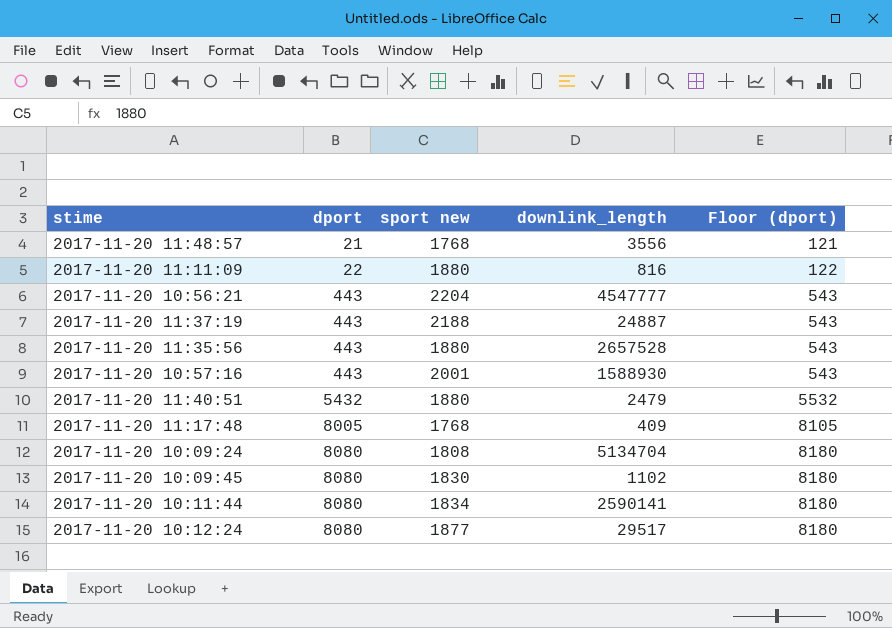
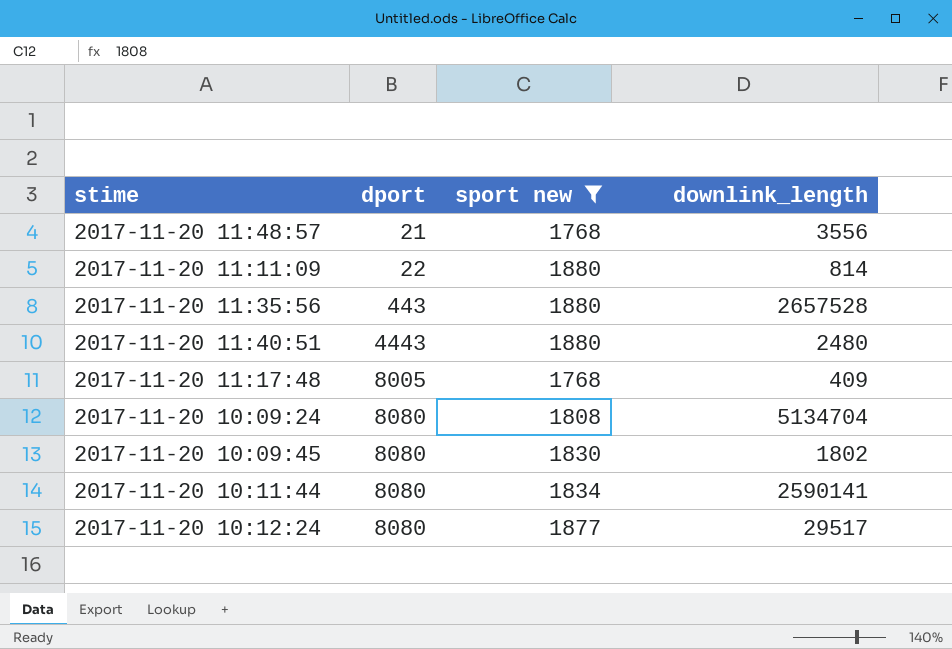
filter: none -> sport new <= 1880
column Floor (dport) | formula: [dport] + 100 -> none
2017-11-20 11:11:09 | downlink_length: 816 -> 814
2017-11-20 11:40:51 | dport: 5432 -> 4443
2017-11-20 11:40:51 | downlink_length: 2479 -> 2480
2017-11-20 10:09:45 | downlink_length: 1102 -> 1802

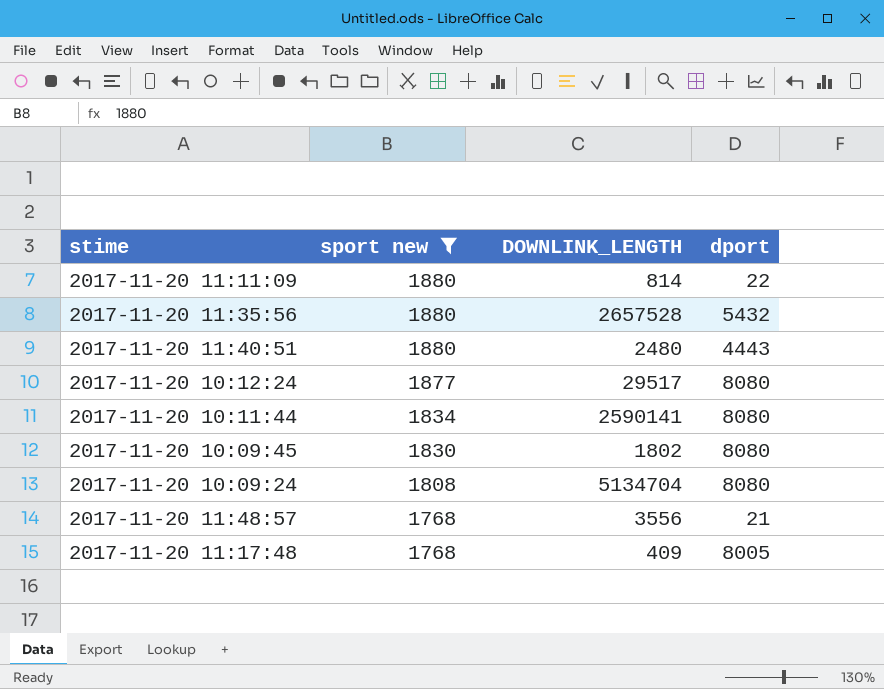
row order: dport ascending -> sport new descending
column name: downlink_length -> DOWNLINK_LENGTH
column dport | position: 2 -> 4
2017-11-20 11:35:56 | dport: 443 -> 5432

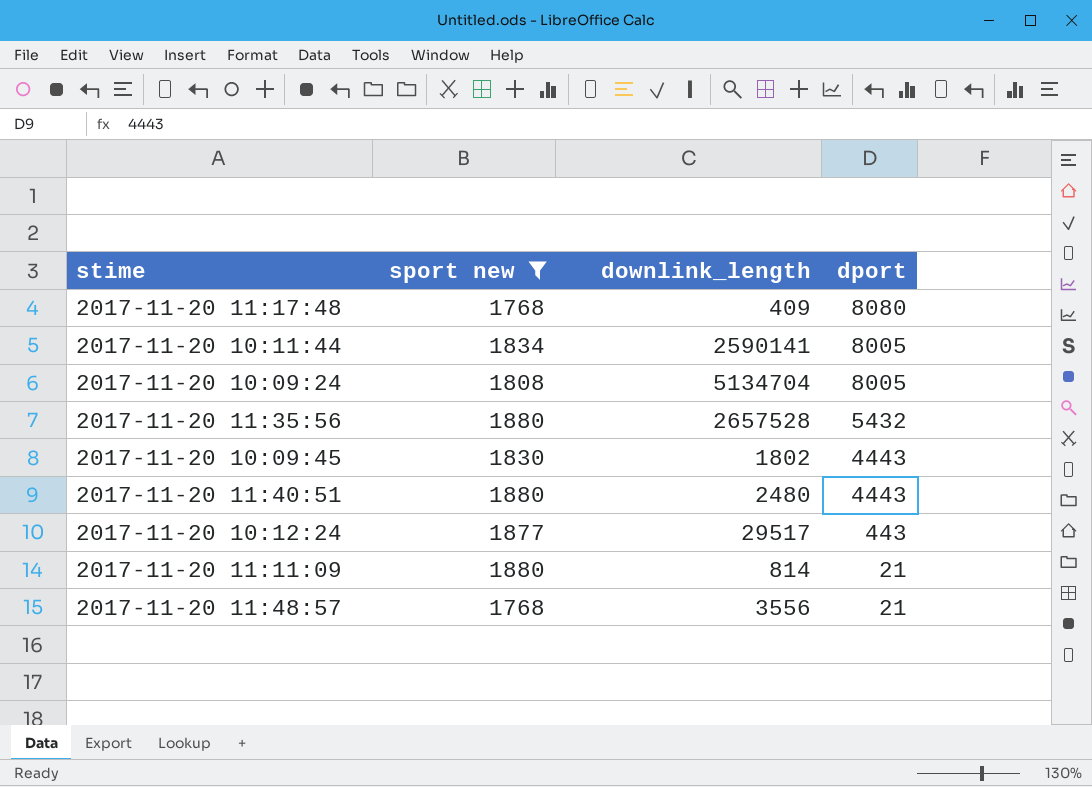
row order: sport new descending -> dport descending
column name: DOWNLINK_LENGTH -> downlink_length
2017-11-20 11:17:48 | dport: 8005 -> 8080
2017-11-20 10:11:44 | dport: 8080 -> 8005
2017-11-20 10:09:24 | dport: 8080 -> 8005
2017-11-20 10:09:45 | dport: 8080 -> 4443
2017-11-20 10:12:24 | dport: 8080 -> 443
2017-11-20 11:11:09 | dport: 22 -> 21

